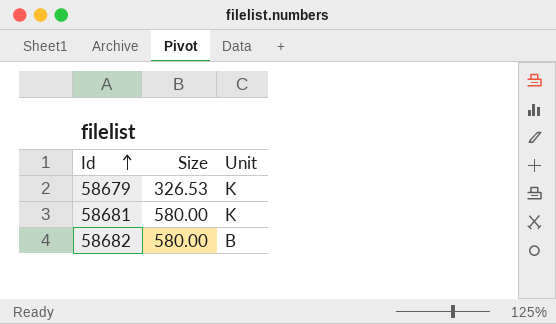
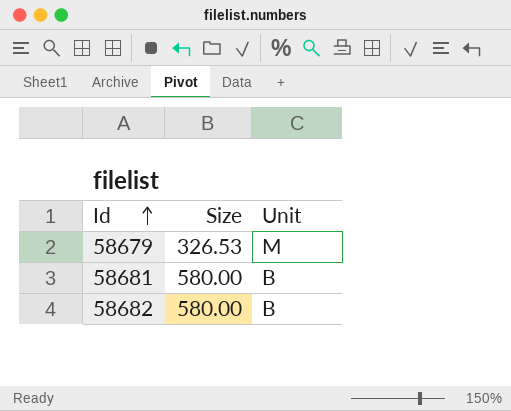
58679 | Unit: K -> M
58681 | Unit: K -> B

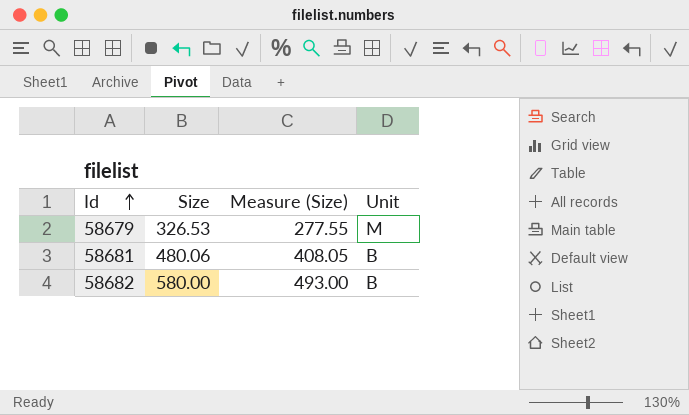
column Measure (Size) | formula: none -> [Size] * 0.85
58681 | Size: 580.00 -> 480.06

